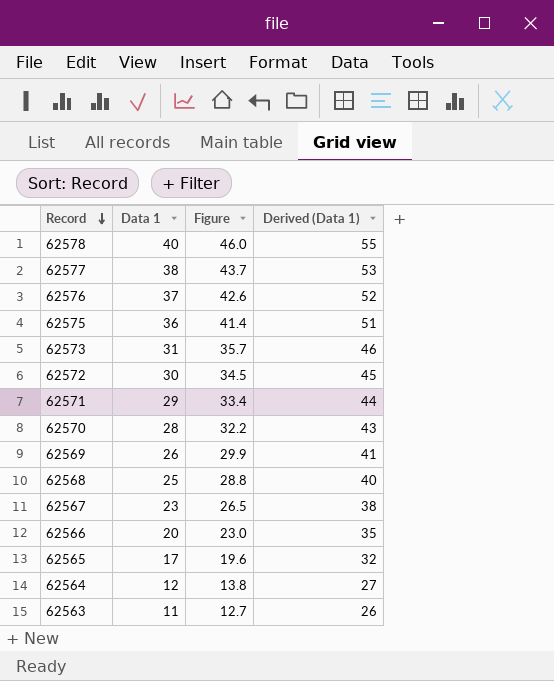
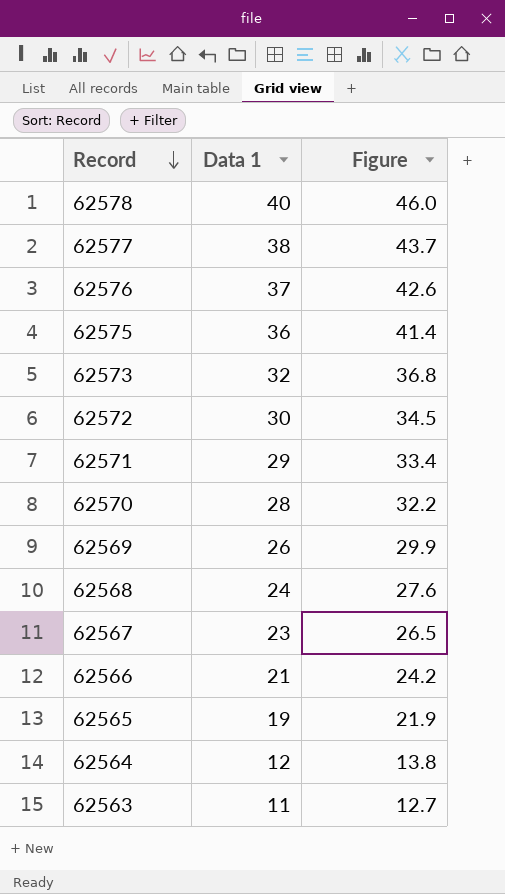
column Derived (Data 1) | formula: [Data 1] + 15 -> none
62573 | Data 1: 31 -> 32
62573 | Figure: 35.7 -> 36.8
62568 | Data 1: 25 -> 24
62568 | Figure: 28.8 -> 27.6
62566 | Data 1: 20 -> 21
62566 | Figure: 23.0 -> 24.2
62565 | Data 1: 17 -> 19
62565 | Figure: 19.6 -> 21.9

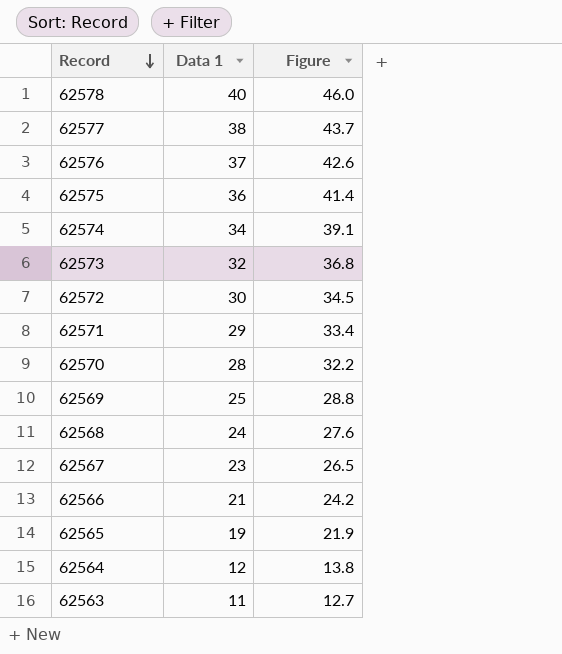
row 62574: none -> 34 | 39.1
62569 | Data 1: 26 -> 25
62569 | Figure: 29.9 -> 28.8

